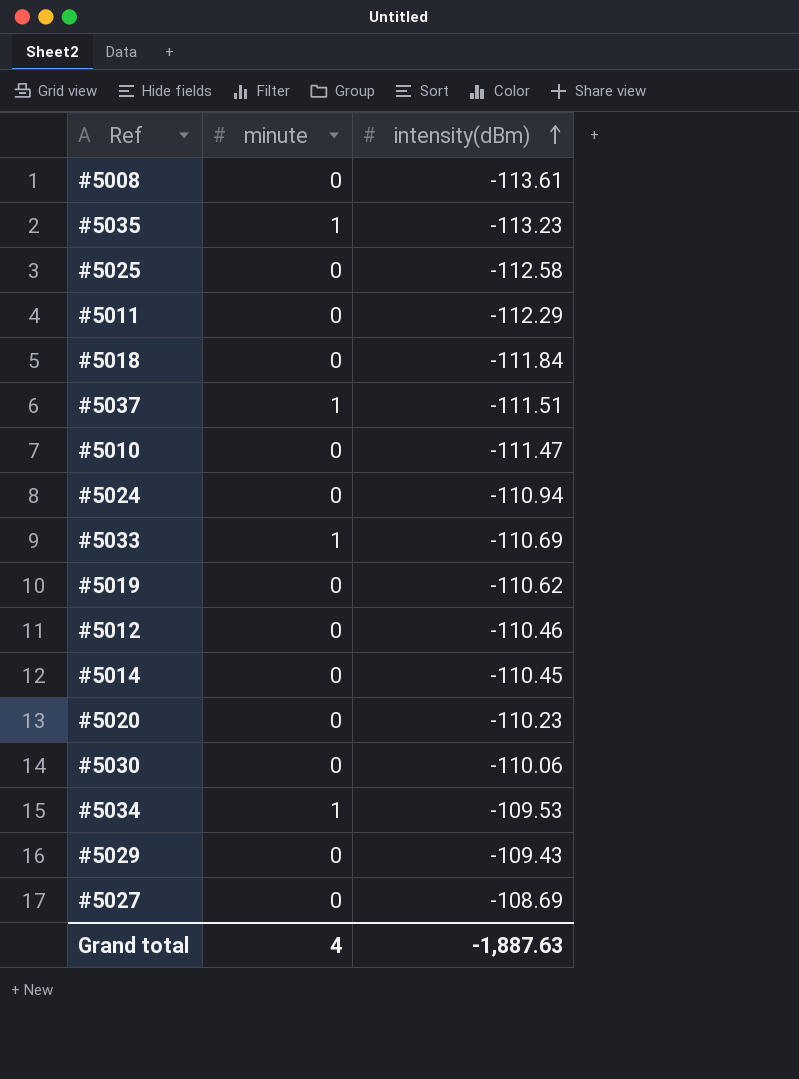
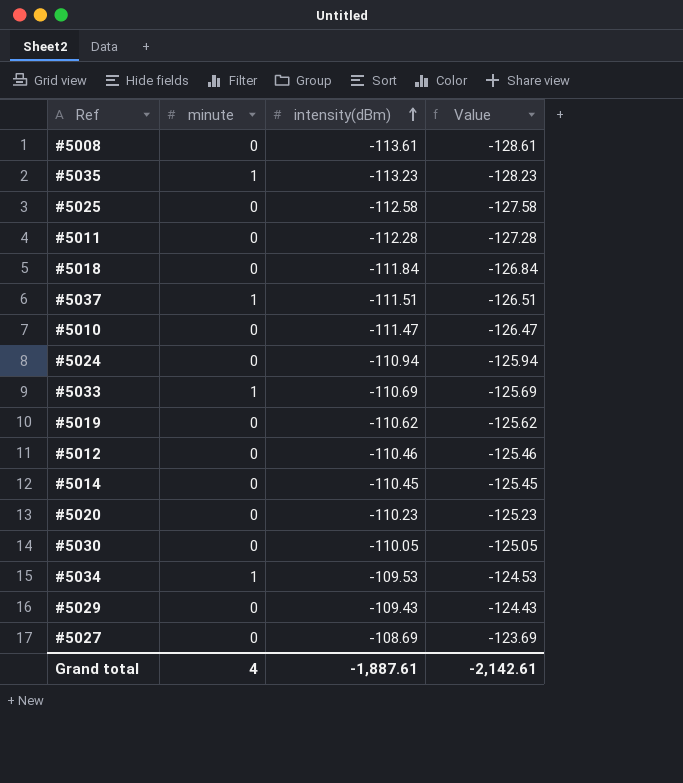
column Value | formula: none -> [intensity(dBm)] - 15
#5011 | intensity(dBm): -112.29 -> -112.28
#5030 | intensity(dBm): -110.06 -> -110.05
Grand total | intensity(dBm): -1,887.63 -> -1,887.61

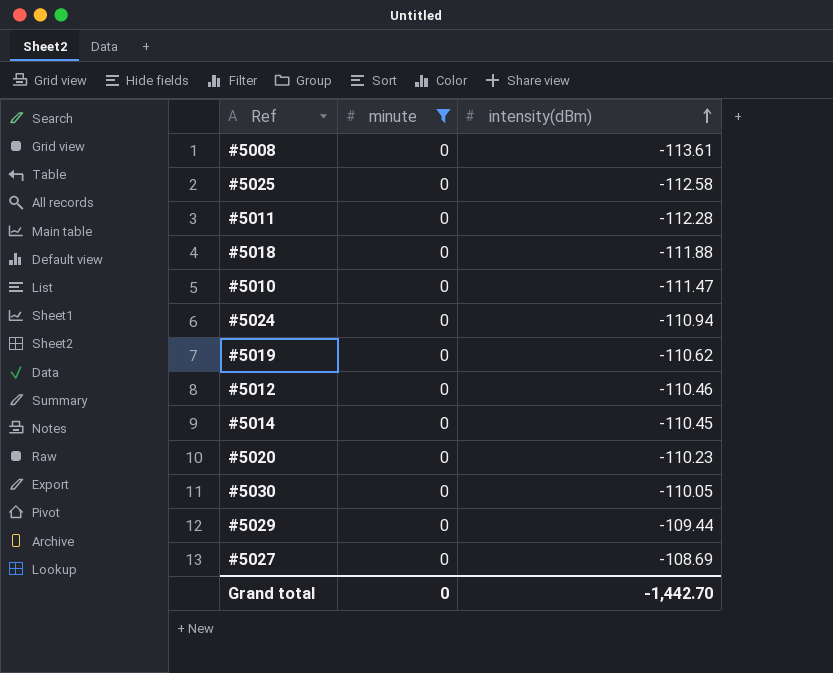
filter: none -> minute = 0
column Value | formula: [intensity(dBm)] - 15 -> none
#5018 | intensity(dBm): -111.84 -> -111.88
#5029 | intensity(dBm): -109.43 -> -109.44
Grand total | minute: 4 -> 0
Grand total | intensity(dBm): -1,887.61 -> -1,442.70

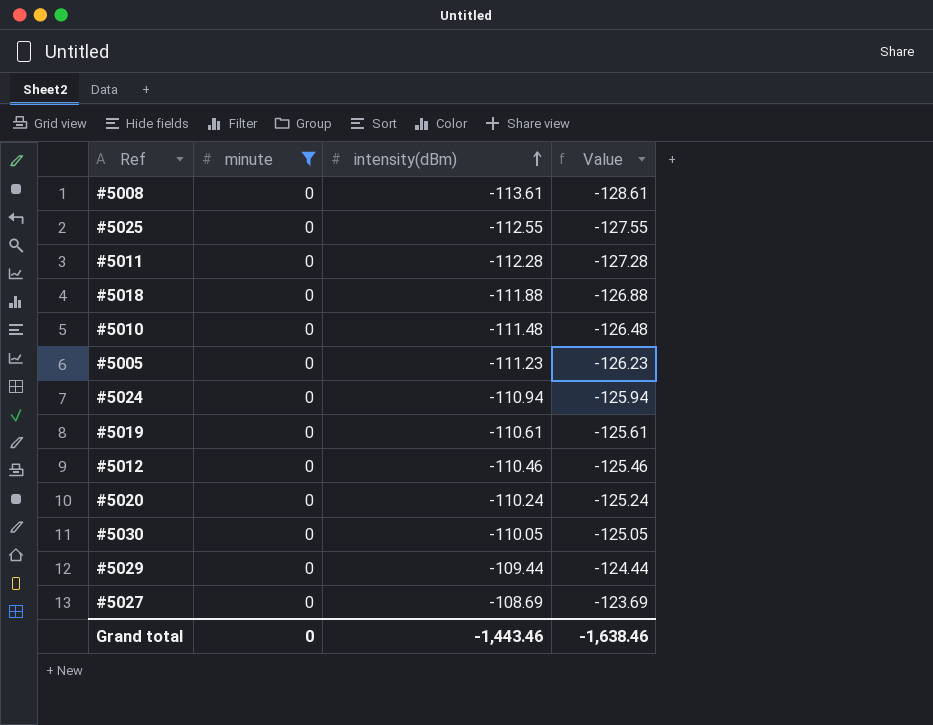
column Value | formula: none -> [intensity(dBm)] - 15
row #5014: 0 | -110.45 -> none
#5025 | intensity(dBm): -112.58 -> -112.55
#5010 | intensity(dBm): -111.47 -> -111.48
row #5005: none -> 0 | -111.23 | -126.23
#5019 | intensity(dBm): -110.62 -> -110.61
#5020 | intensity(dBm): -110.23 -> -110.24
Grand total | intensity(dBm): -1,442.70 -> -1,443.46

